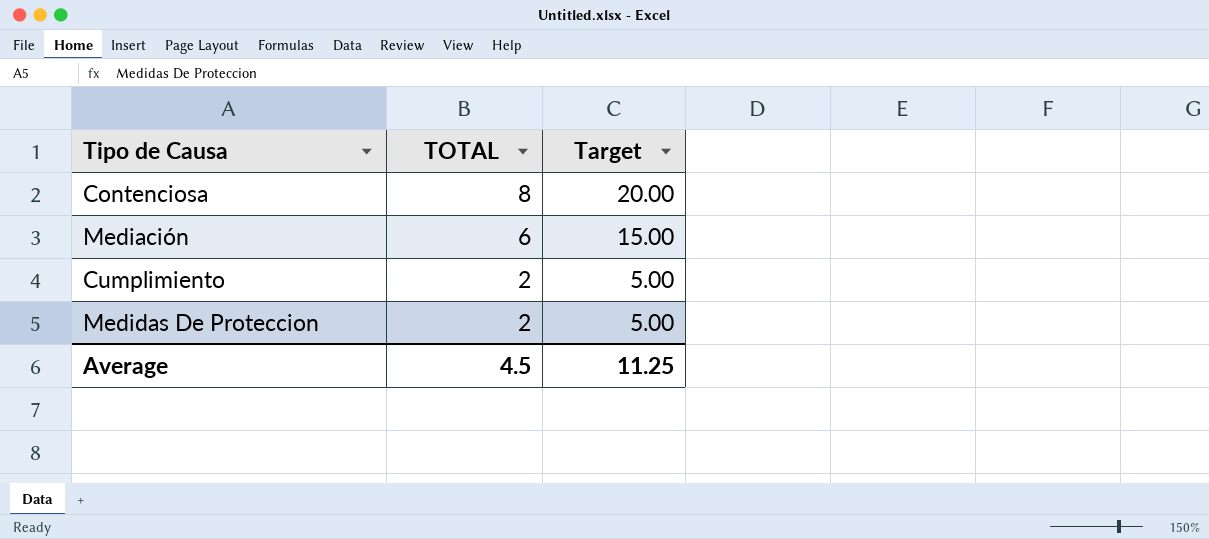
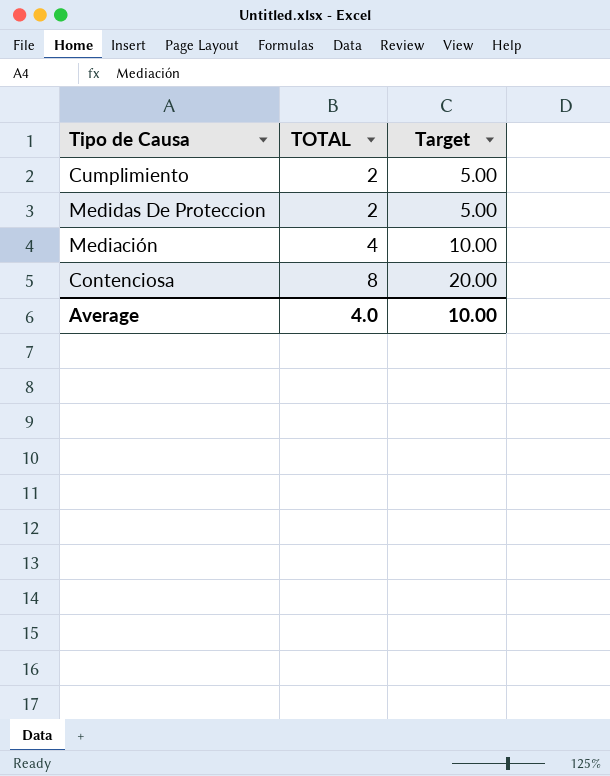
row order: TOTAL descending -> TOTAL ascending
Mediación | TOTAL: 6 -> 4
Mediación | Target: 15.00 -> 10.00
Average | TOTAL: 4.5 -> 4.0
Average | Target: 11.25 -> 10.00

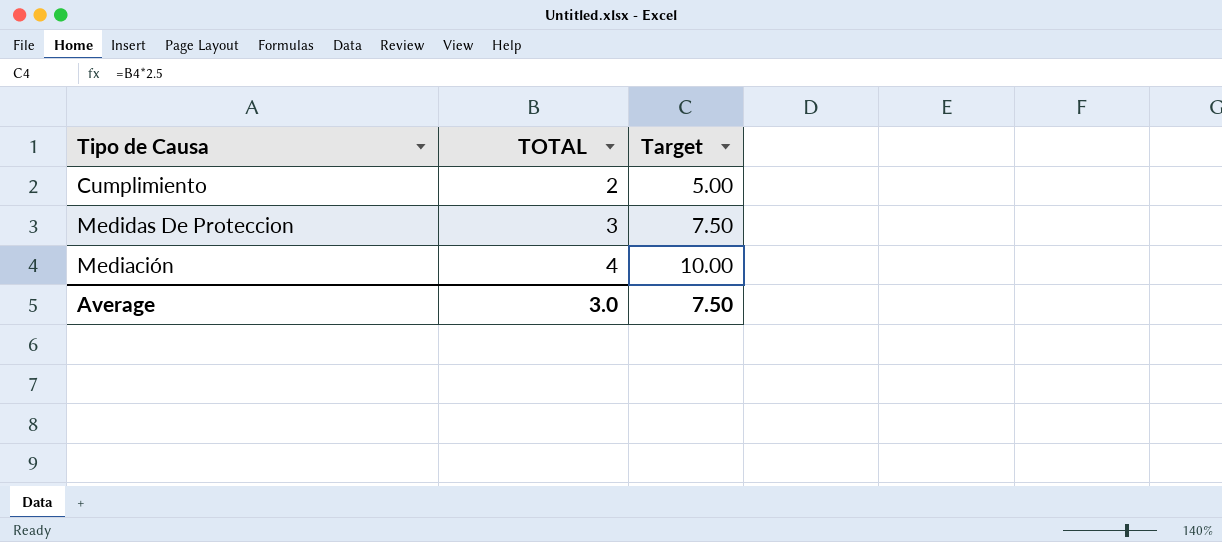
row Contenciosa: 8 | 20.00 -> none
Medidas De Proteccion | TOTAL: 2 -> 3
Medidas De Proteccion | Target: 5.00 -> 7.50
Average | TOTAL: 4.0 -> 3.0
Average | Target: 10.00 -> 7.50

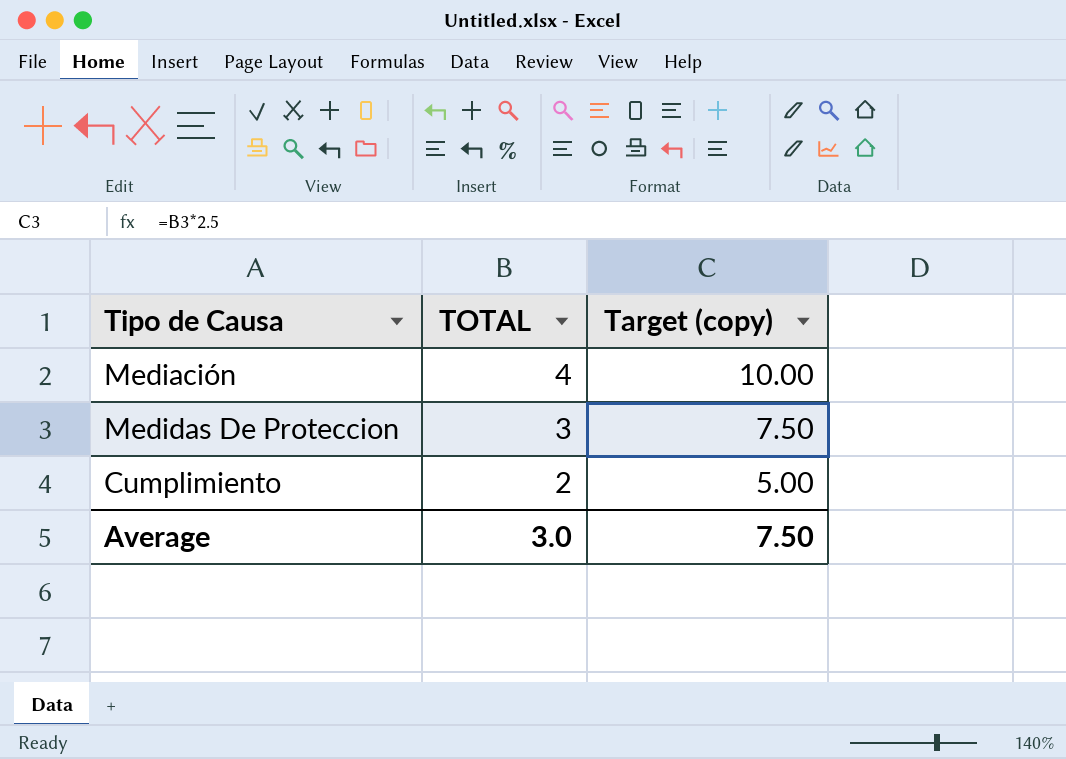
row order: TOTAL ascending -> TOTAL descending
column name: Target -> Target (copy)

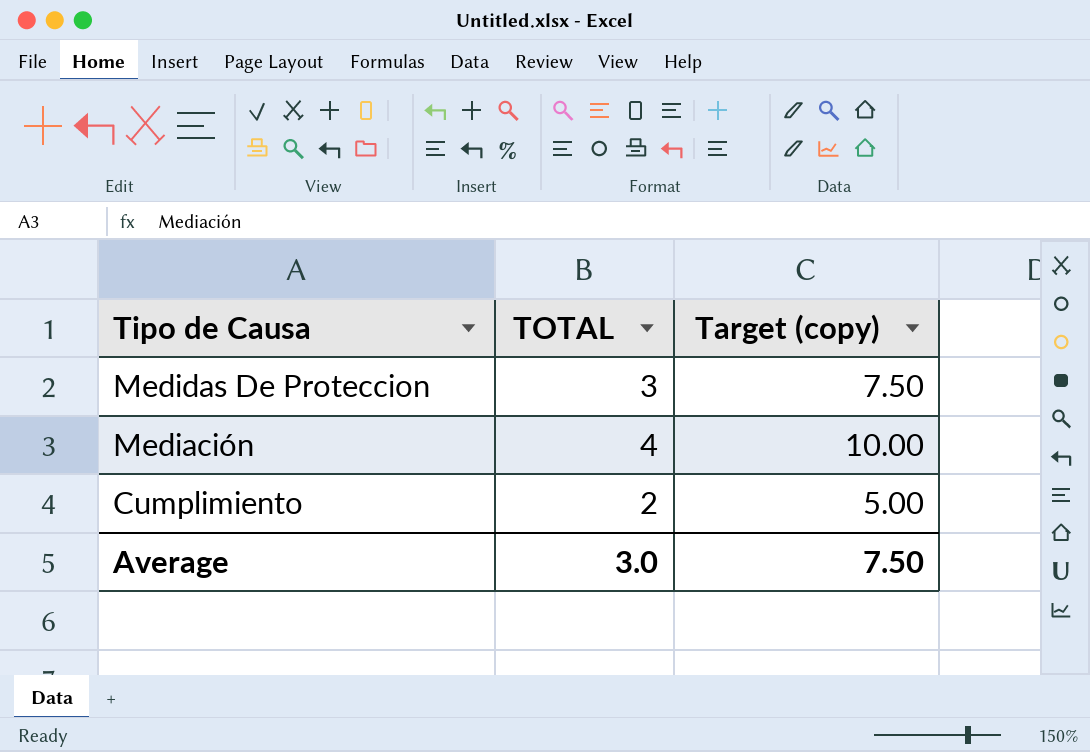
row order: TOTAL descending -> Tipo de Causa descending

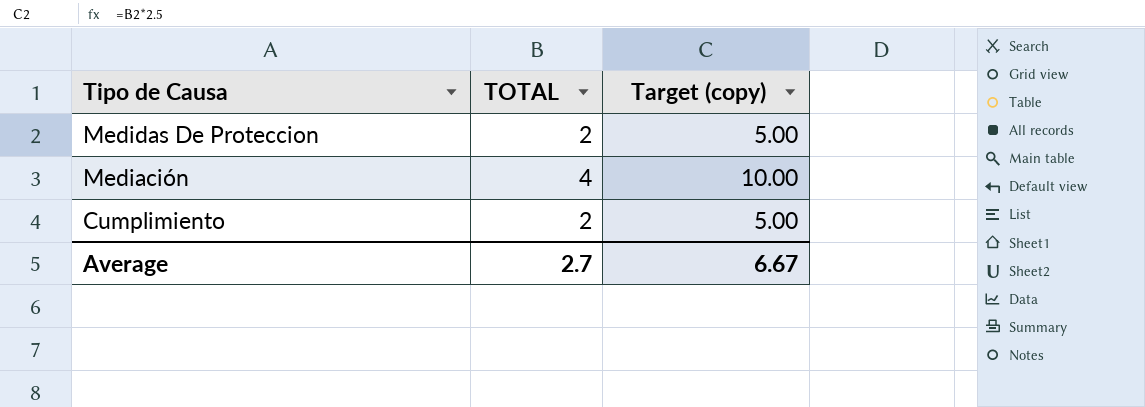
Medidas De Proteccion | TOTAL: 3 -> 2
Medidas De Proteccion | Target (copy): 7.50 -> 5.00
Average | TOTAL: 3.0 -> 2.7
Average | Target (copy): 7.50 -> 6.67

